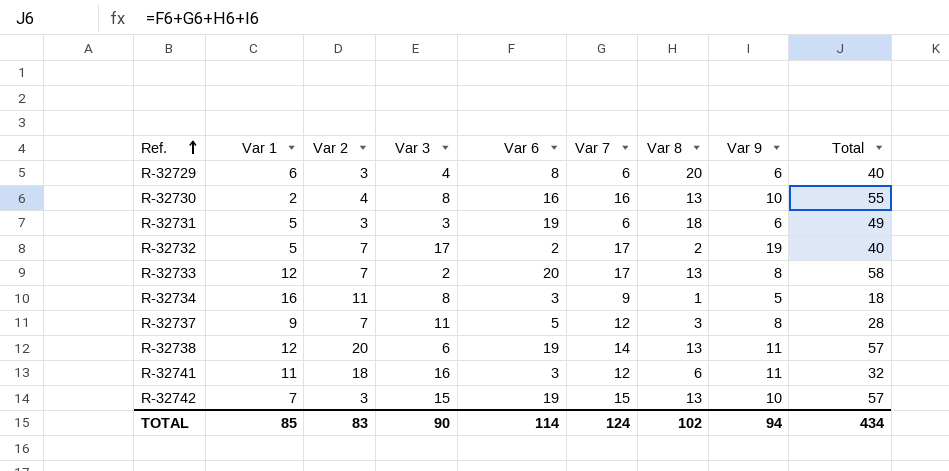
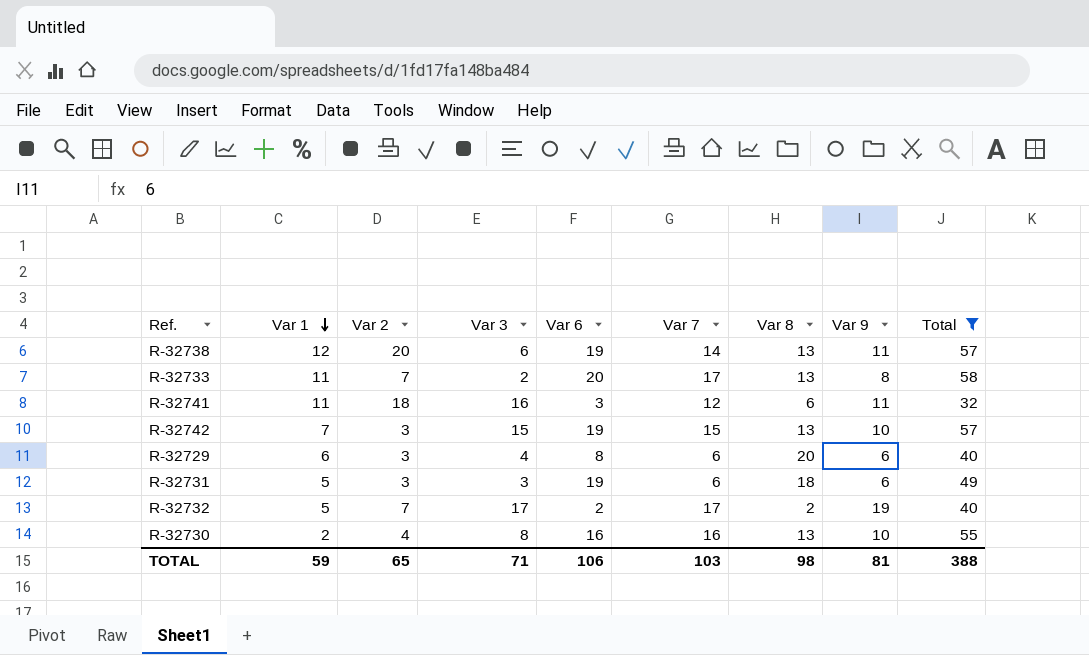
filter: none -> Total >= 32
row order: Ref. ascending -> Var 1 descending
R-32733 | Var 1: 12 -> 11
TOTAL | Var 1: 85 -> 59
TOTAL | Var 2: 83 -> 65
TOTAL | Var 3: 90 -> 71
TOTAL | Var 6: 114 -> 106
TOTAL | Var 7: 124 -> 103
TOTAL | Var 8: 102 -> 98
TOTAL | Var 9: 94 -> 81
TOTAL | Total: 434 -> 388

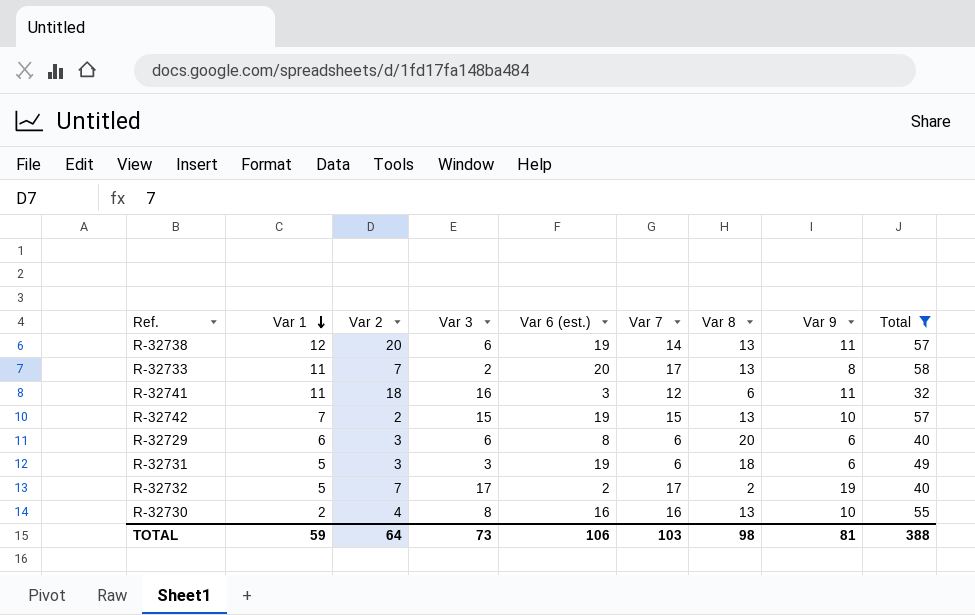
column name: Var 6 -> Var 6 (est.)
R-32742 | Var 2: 3 -> 2
R-32729 | Var 3: 4 -> 6
TOTAL | Var 2: 65 -> 64
TOTAL | Var 3: 71 -> 73

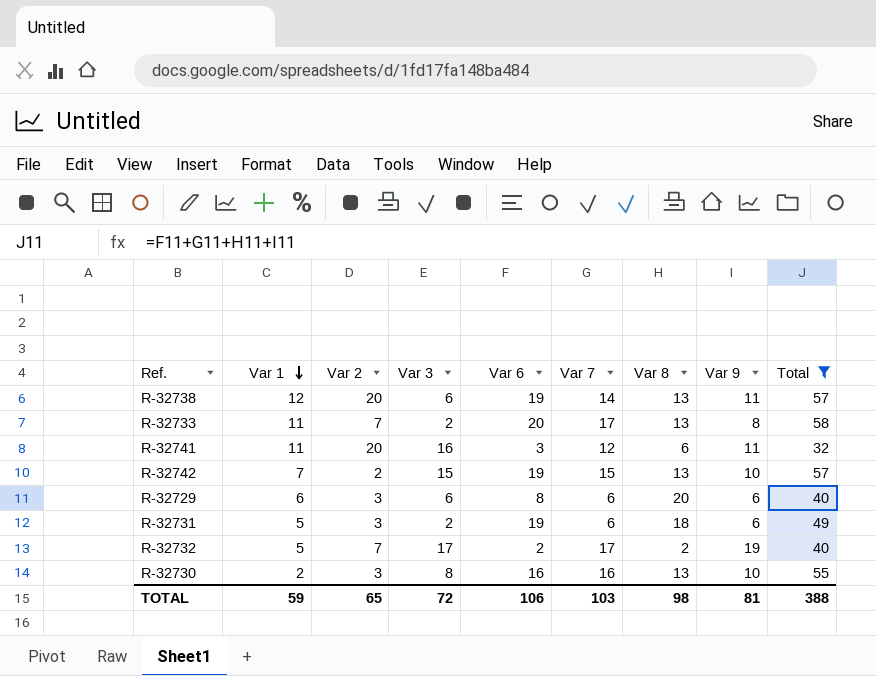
column name: Var 6 (est.) -> Var 6
R-32741 | Var 2: 18 -> 20
R-32731 | Var 3: 3 -> 2
R-32730 | Var 2: 4 -> 3
TOTAL | Var 2: 64 -> 65
TOTAL | Var 3: 73 -> 72

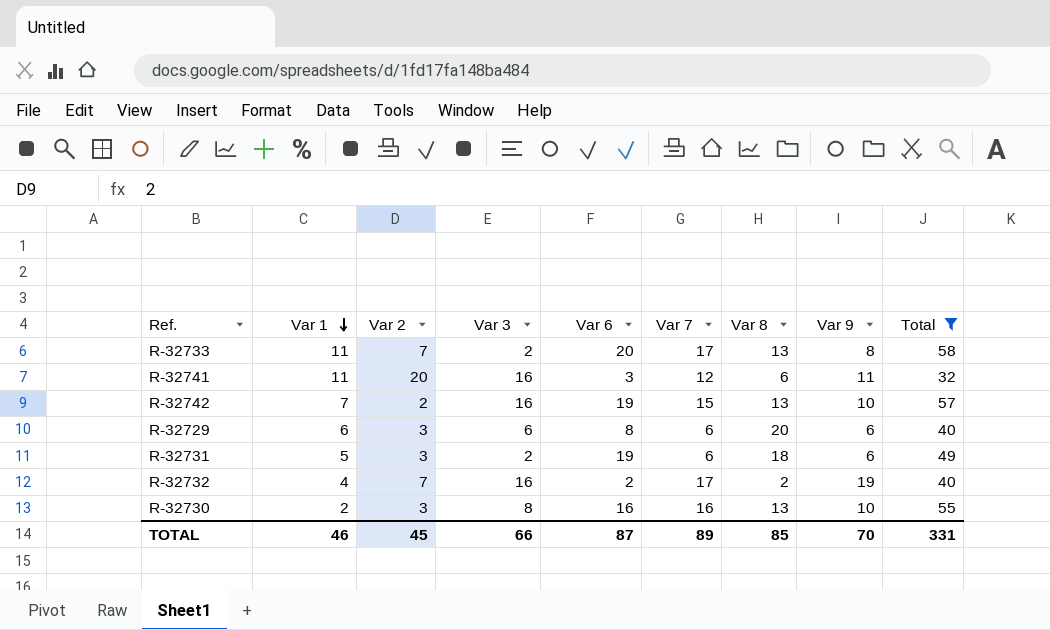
row R-32738: 12 | 20 | 6 | 19 | 14 | 13 | 11 | 57 -> none
R-32742 | Var 3: 15 -> 16
R-32732 | Var 1: 5 -> 4
R-32732 | Var 3: 17 -> 16
TOTAL | Var 1: 59 -> 46
TOTAL | Var 2: 65 -> 45
TOTAL | Var 3: 72 -> 66
TOTAL | Var 6: 106 -> 87
TOTAL | Var 7: 103 -> 89
TOTAL | Var 8: 98 -> 85
TOTAL | Var 9: 81 -> 70
TOTAL | Total: 388 -> 331

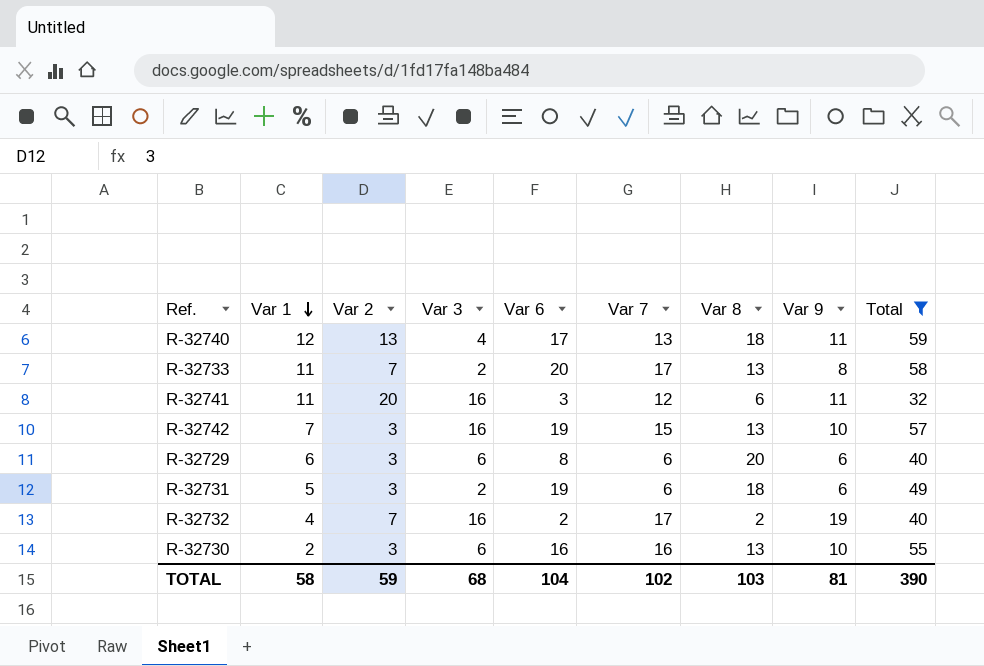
row R-32740: none -> 12 | 13 | 4 | 17 | 13 | 18 | 11 | 59
R-32742 | Var 2: 2 -> 3
R-32730 | Var 3: 8 -> 6
TOTAL | Var 1: 46 -> 58
TOTAL | Var 2: 45 -> 59
TOTAL | Var 3: 66 -> 68
TOTAL | Var 6: 87 -> 104
TOTAL | Var 7: 89 -> 102
TOTAL | Var 8: 85 -> 103
TOTAL | Var 9: 70 -> 81
TOTAL | Total: 331 -> 390

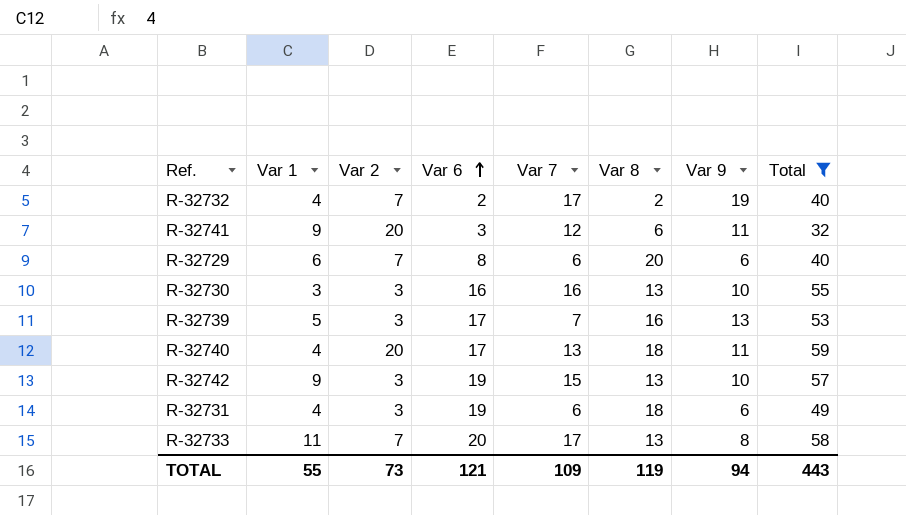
row order: Var 1 descending -> Var 6 ascending
column Var 3 | position: 4 -> none
R-32741 | Var 1: 11 -> 9
R-32729 | Var 2: 3 -> 7
R-32730 | Var 1: 2 -> 3
row R-32739: none -> 5 | 3 | 17 | 7 | 16 | 13 | 53
R-32740 | Var 1: 12 -> 4
R-32740 | Var 2: 13 -> 20
R-32742 | Var 1: 7 -> 9
R-32731 | Var 1: 5 -> 4
TOTAL | Var 1: 58 -> 55
TOTAL | Var 2: 59 -> 73
TOTAL | Var 6: 104 -> 121
TOTAL | Var 7: 102 -> 109
TOTAL | Var 8: 103 -> 119
TOTAL | Var 9: 81 -> 94
TOTAL | Total: 390 -> 443

